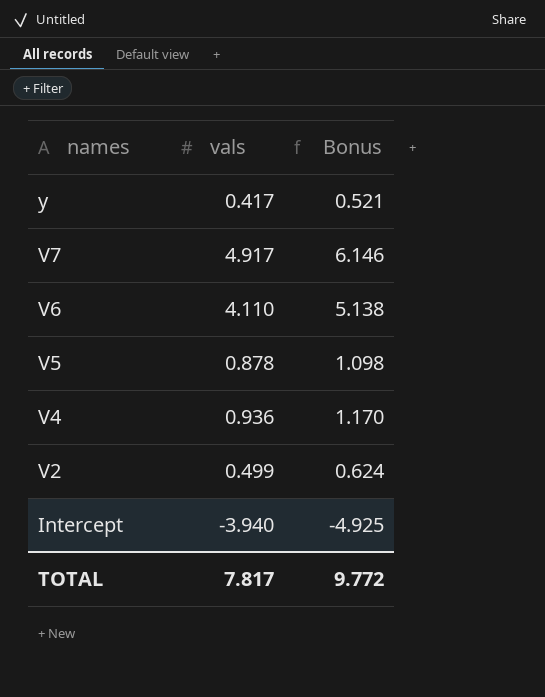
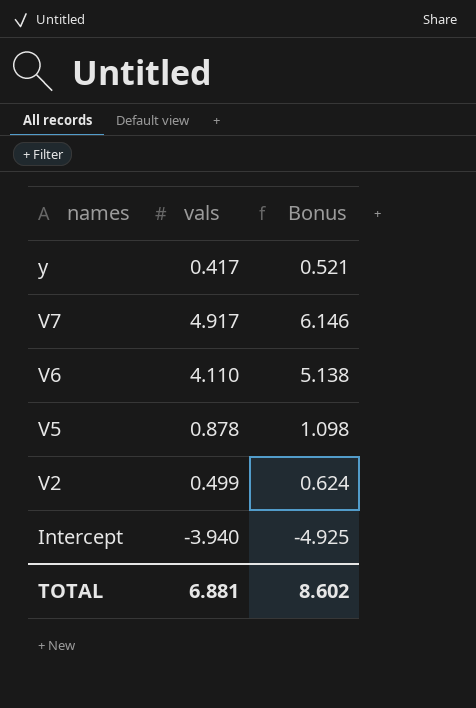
row V4: 0.936 | 1.170 -> none
TOTAL | vals: 7.817 -> 6.881
TOTAL | Bonus: 9.772 -> 8.602

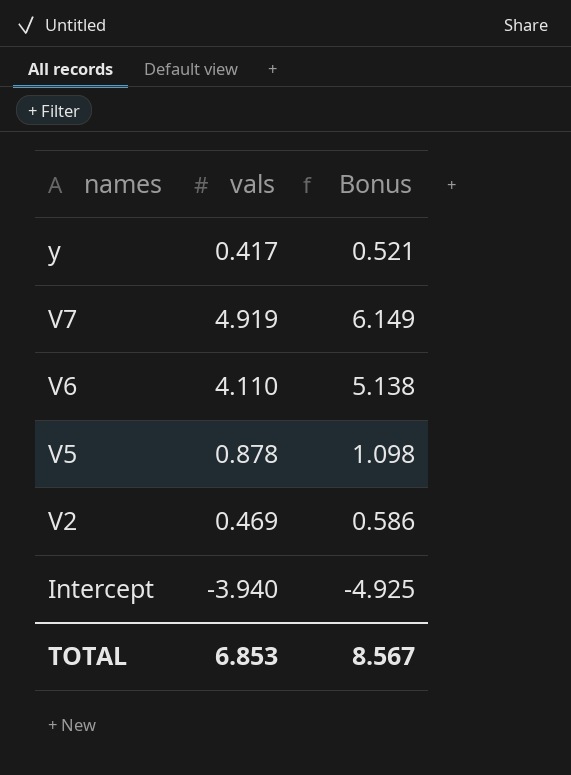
V7 | vals: 4.917 -> 4.919
V7 | Bonus: 6.146 -> 6.149
V2 | vals: 0.499 -> 0.469
V2 | Bonus: 0.624 -> 0.586
TOTAL | vals: 6.881 -> 6.853
TOTAL | Bonus: 8.602 -> 8.567

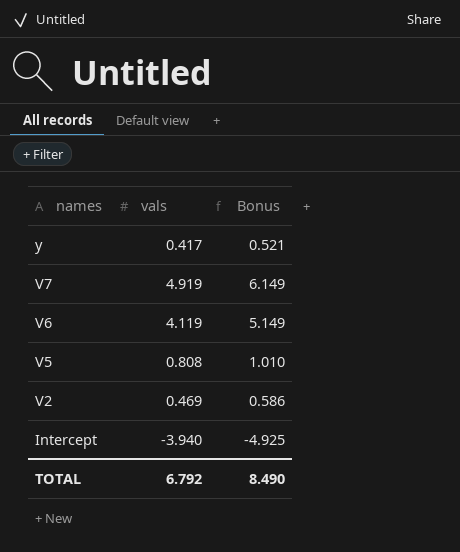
V6 | vals: 4.110 -> 4.119
V6 | Bonus: 5.138 -> 5.149
V5 | vals: 0.878 -> 0.808
V5 | Bonus: 1.098 -> 1.010
TOTAL | vals: 6.853 -> 6.792
TOTAL | Bonus: 8.567 -> 8.490

